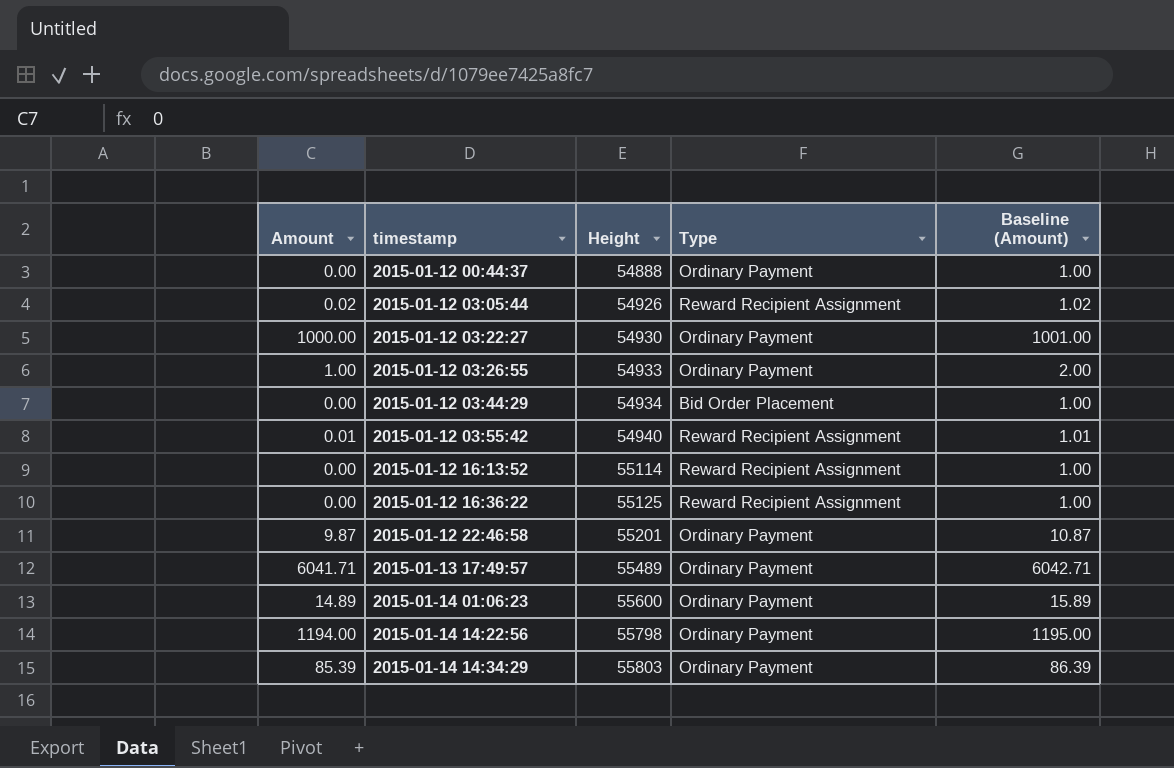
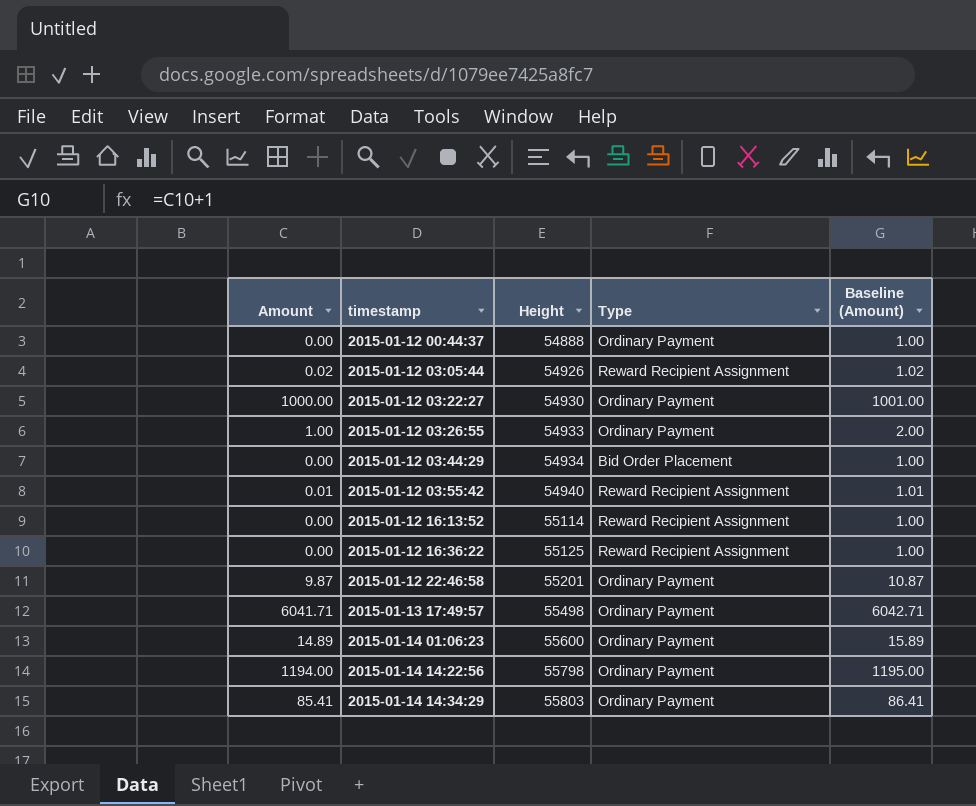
2015-01-13 17:49:57 | Height: 55489 -> 55498
2015-01-14 14:34:29 | Amount: 85.39 -> 85.41
2015-01-14 14:34:29 | Baseline (Amount): 86.39 -> 86.41

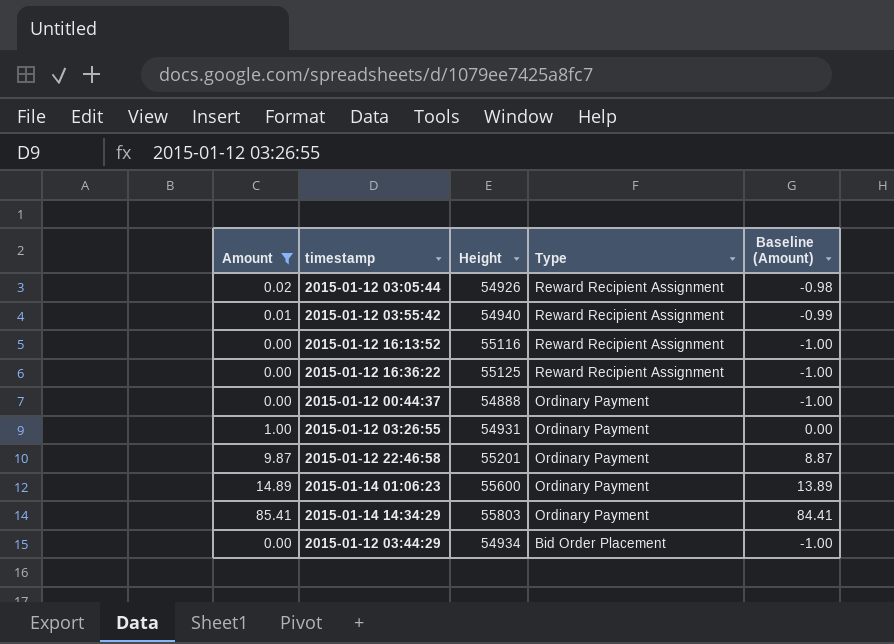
filter: none -> Amount <= 85.41
row order: timestamp ascending -> Type descending
column Baseline (Amount) | formula: [Amount] + 1 -> [Amount] - 1
2015-01-12 16:13:52 | Height: 55114 -> 55116
2015-01-12 03:26:55 | Height: 54933 -> 54931

